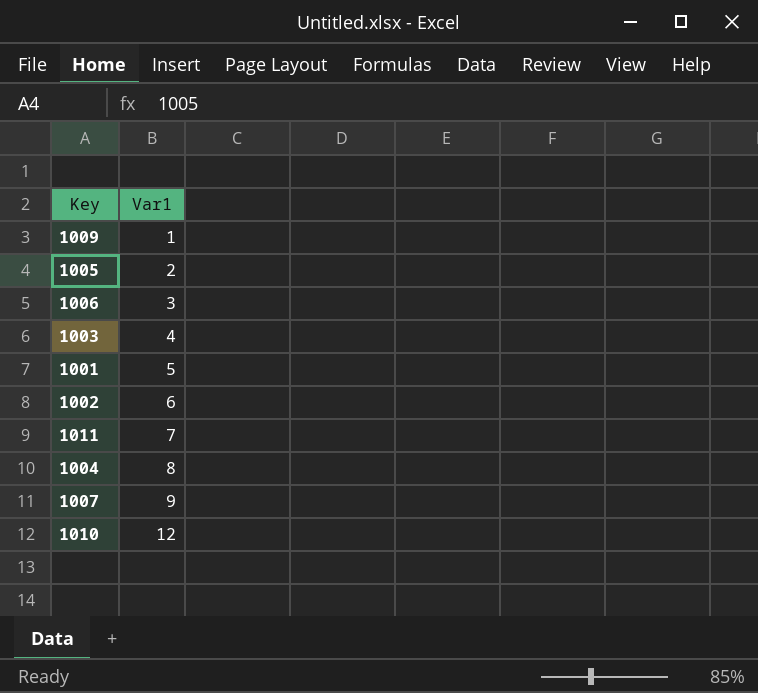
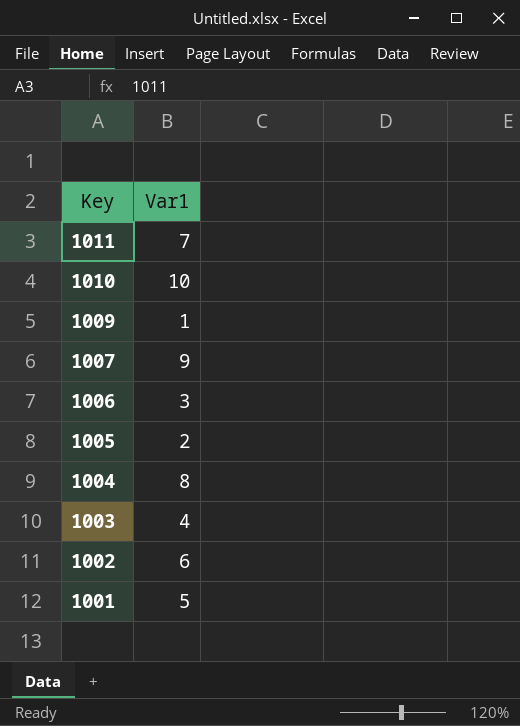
row order: Var1 ascending -> Key descending
1010 | Var1: 12 -> 10

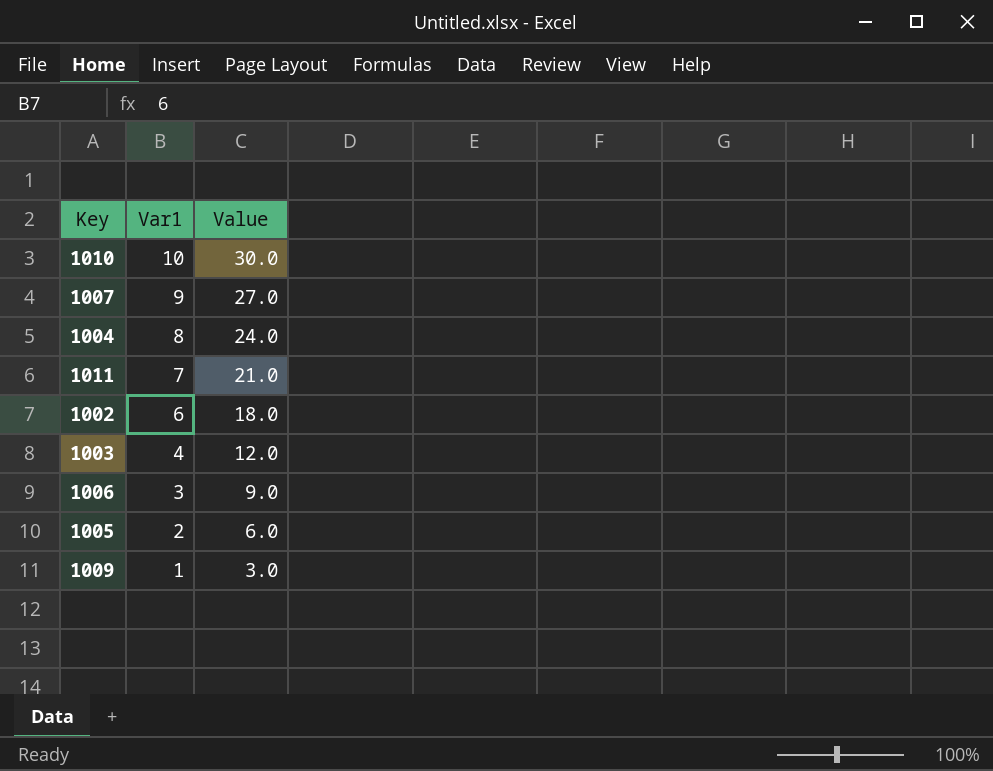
row order: Key descending -> Var1 descending
column Value | formula: none -> [Var1] * 3
row 1001: 5 -> none

